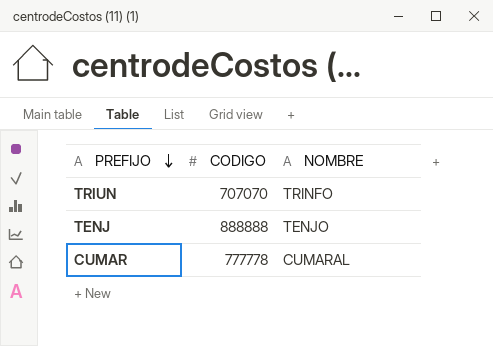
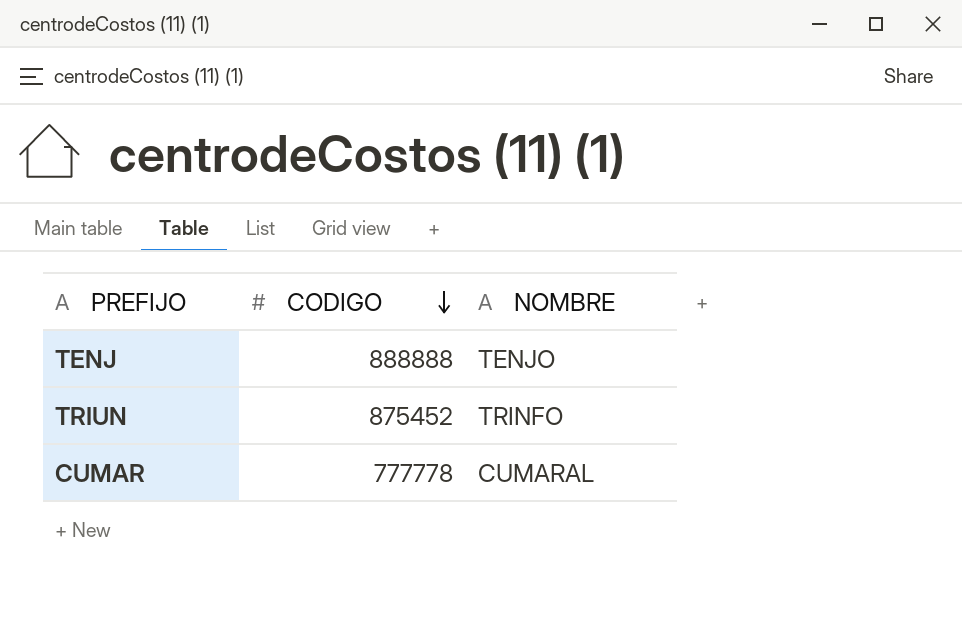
row order: PREFIJO descending -> CODIGO descending
TRIUN | CODIGO: 707070 -> 875452

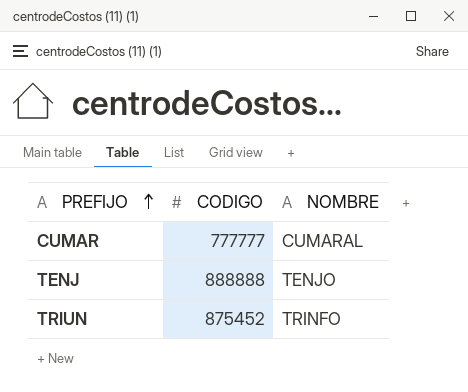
row order: CODIGO descending -> PREFIJO ascending
CUMAR | CODIGO: 777778 -> 777777

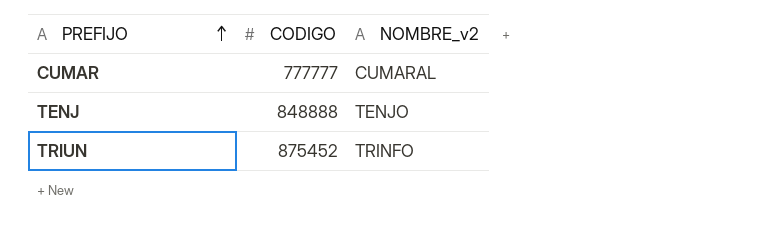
column name: NOMBRE -> NOMBRE_v2
TENJ | CODIGO: 888888 -> 848888

